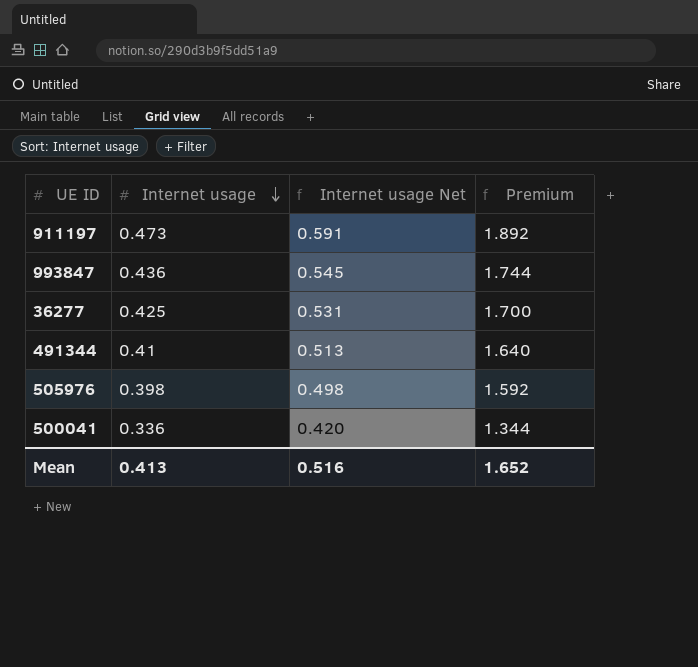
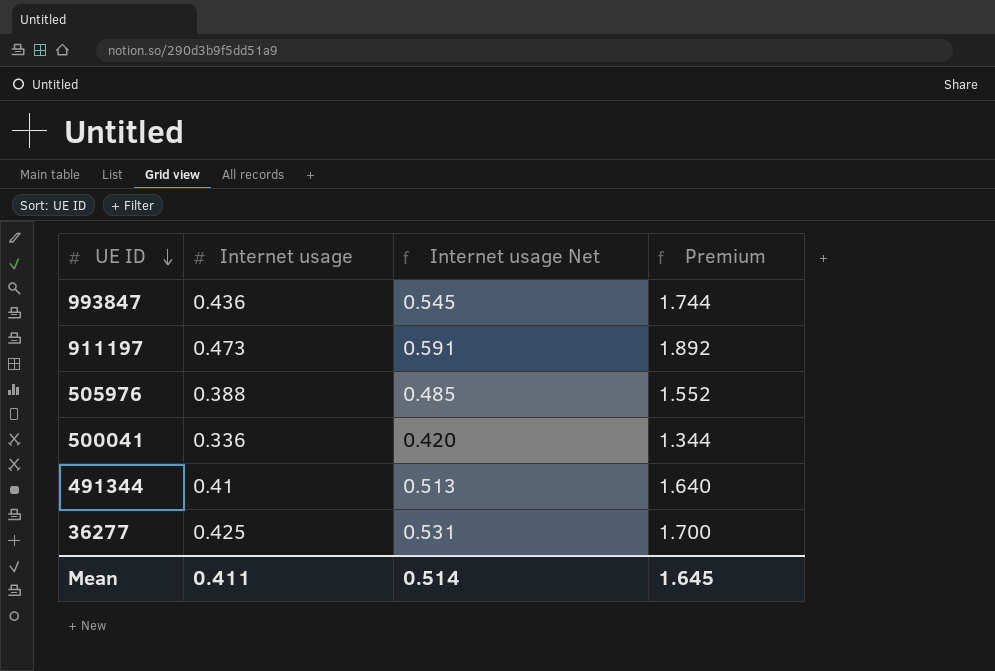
row order: Internet usage descending -> UE ID descending
505976 | Internet usage: 0.398 -> 0.388
505976 | Internet usage Net: 0.498 -> 0.485
505976 | Premium: 1.592 -> 1.552
Mean | Internet usage: 0.413 -> 0.411
Mean | Internet usage Net: 0.516 -> 0.514
Mean | Premium: 1.652 -> 1.645

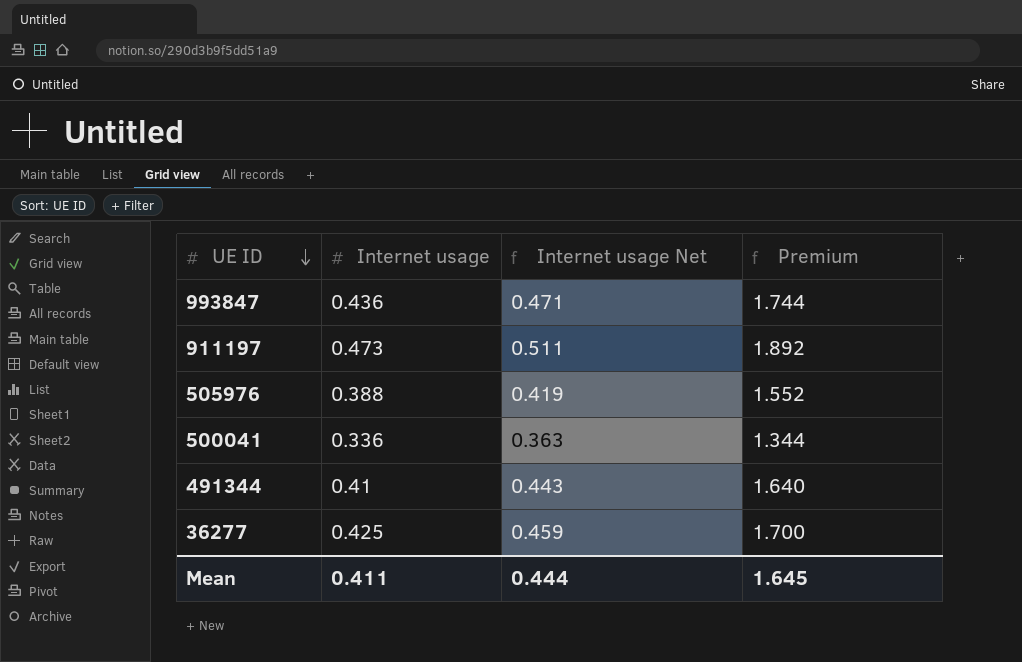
column Internet usage Net | formula: [Internet usage] * 1.25 -> [Internet usage] * 1.08
Mean | Internet usage Net: 0.514 -> 0.444

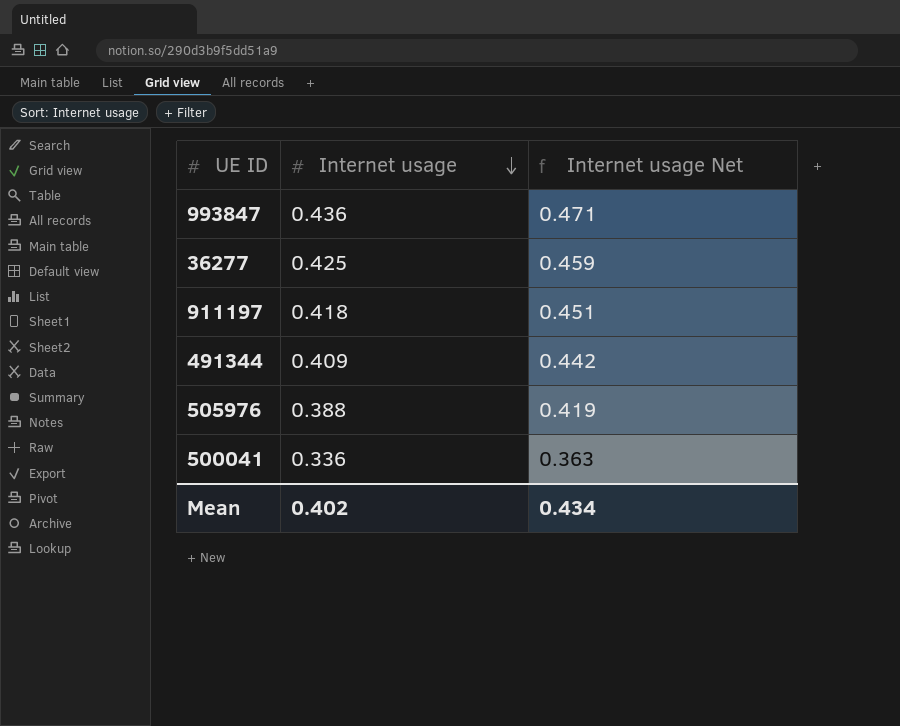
row order: UE ID descending -> Internet usage descending
column Premium | formula: [Internet usage] * 4 -> none
911197 | Internet usage: 0.473 -> 0.418
911197 | Internet usage Net: 0.511 -> 0.451
491344 | Internet usage: 0.41 -> 0.409
491344 | Internet usage Net: 0.443 -> 0.442
Mean | Internet usage: 0.411 -> 0.402
Mean | Internet usage Net: 0.444 -> 0.434

